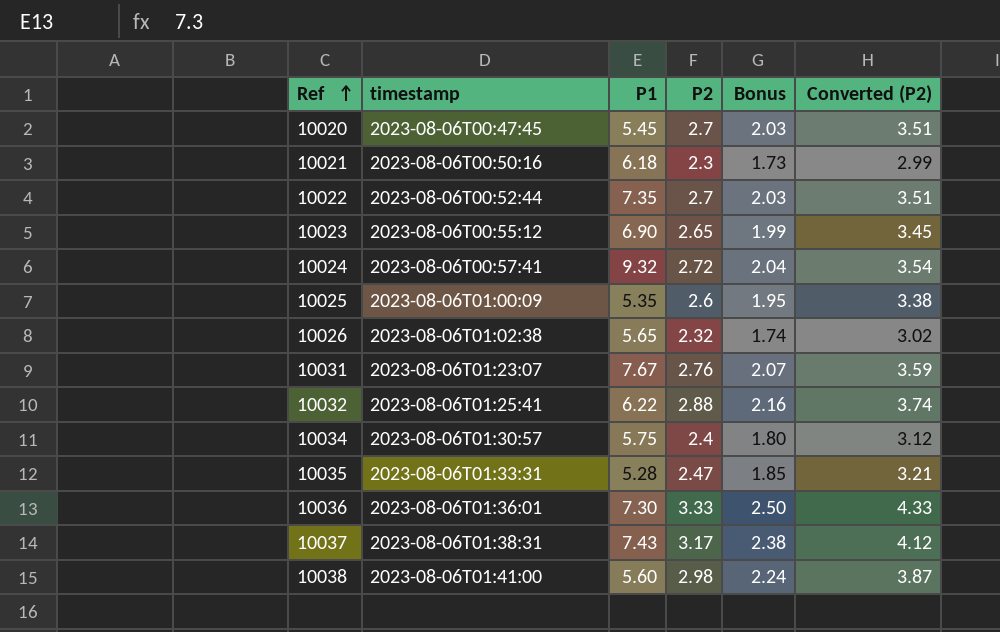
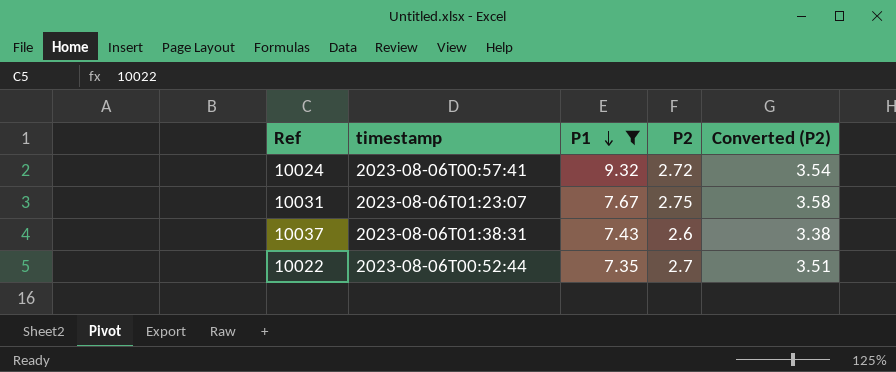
filter: none -> P1 >= 7.35
row order: Ref ascending -> P1 descending
column Bonus | formula: [P2] * 0.75 -> none
10031 | P2: 2.76 -> 2.75
10031 | Converted (P2): 3.59 -> 3.58
10037 | P2: 3.17 -> 2.6
10037 | Converted (P2): 4.12 -> 3.38

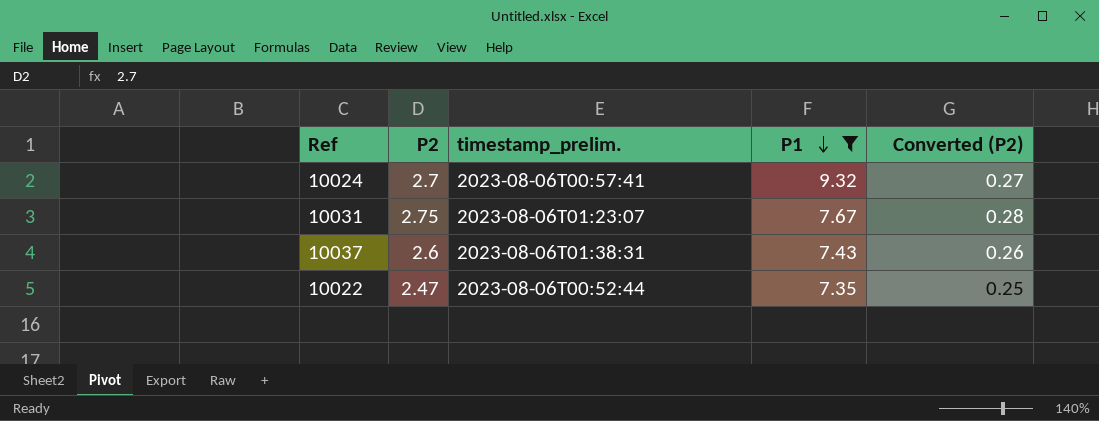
column P2 | position: 4 -> 2
column name: timestamp -> timestamp_prelim.
column Converted (P2) | formula: [P2] * 1.3 -> [P2] * 0.1
10024 | P2: 2.72 -> 2.7
10022 | P2: 2.7 -> 2.47

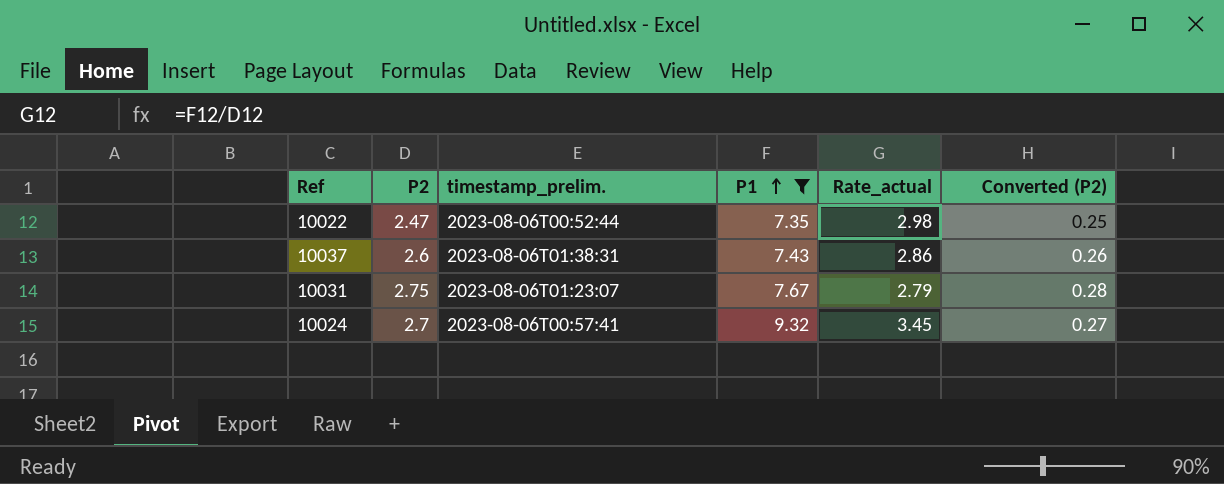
row order: P1 descending -> P1 ascending
column Rate_actual | formula: none -> [P1] / [P2]

